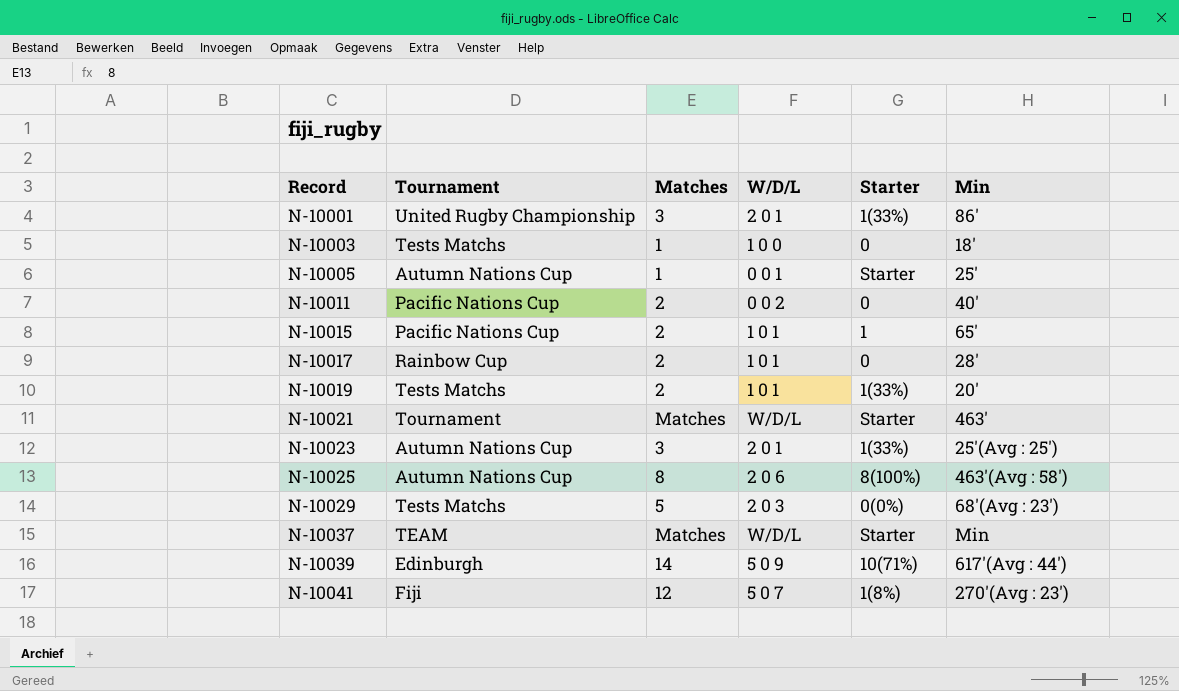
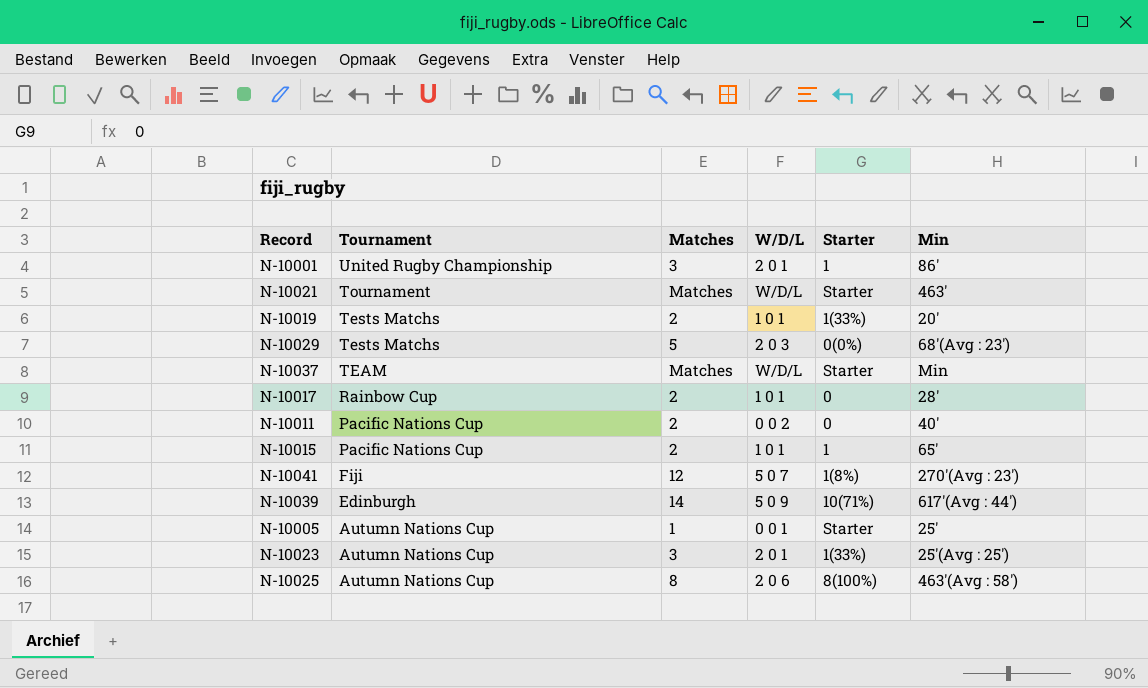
row order: Record ascending -> Tournament descending
row N-10003: Tests Matchs | 1 | 1 0 0 | 0 | 18' -> none
N-10001 | Starter: 1(33%) -> 1

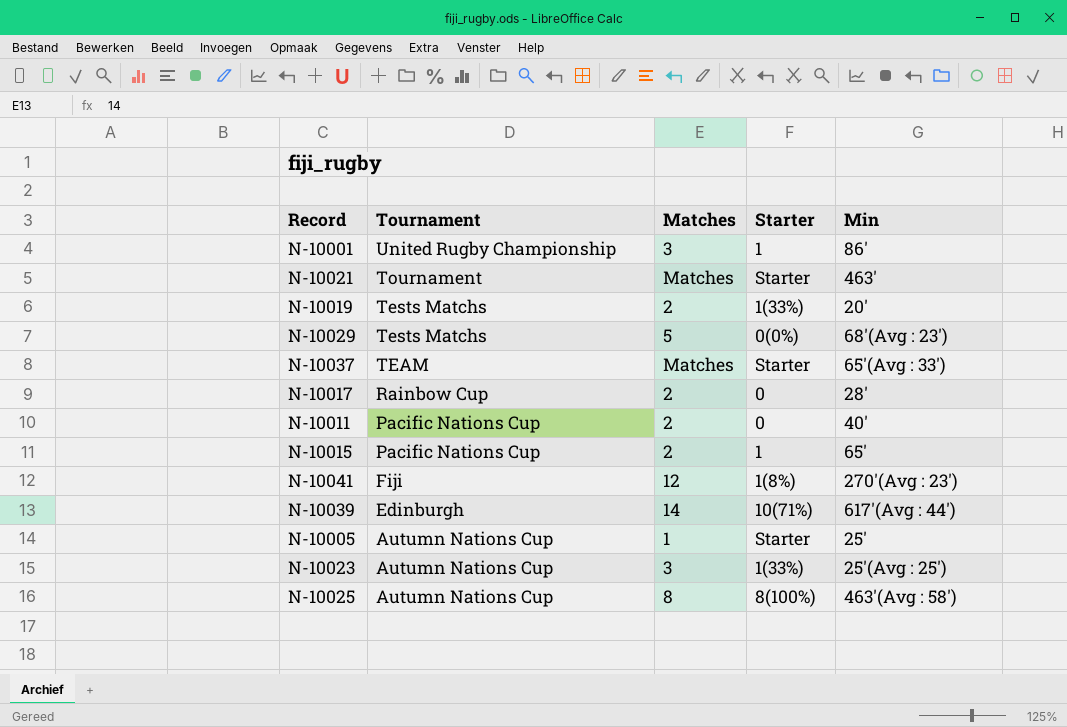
column W/D/L | position: 4 -> none
N-10037 | Min: Min -> 65'(Avg : 33')

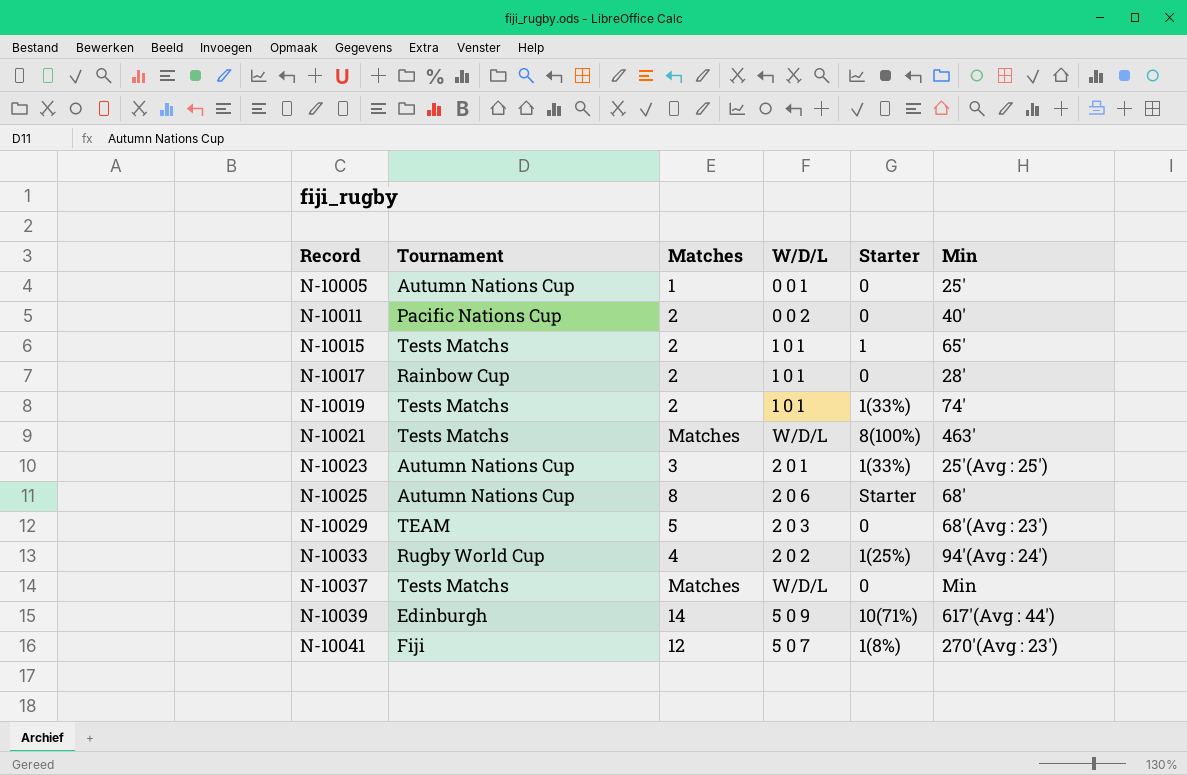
row order: Tournament descending -> Record ascending
column W/D/L | position: none -> 4
row N-10001: United Rugby Championship | 3 | 1 | 86' -> none
N-10005 | Starter: Starter -> 0
N-10015 | Tournament: Pacific Nations Cup -> Tests Matchs
N-10019 | Min: 20' -> 74'
N-10021 | Tournament: Tournament -> Tests Matchs
N-10021 | Starter: Starter -> 8(100%)
N-10025 | Starter: 8(100%) -> Starter
N-10025 | Min: 463'(Avg : 58') -> 68'
N-10029 | Tournament: Tests Matchs -> TEAM
N-10029 | Starter: 0(0%) -> 0
row N-10033: none -> Rugby World Cup | 4 | 2 0 2 | 1(25%) | 94'(Avg : 24')
N-10037 | Tournament: TEAM -> Tests Matchs
N-10037 | Starter: Starter -> 0
N-10037 | Min: 65'(Avg : 33') -> Min

